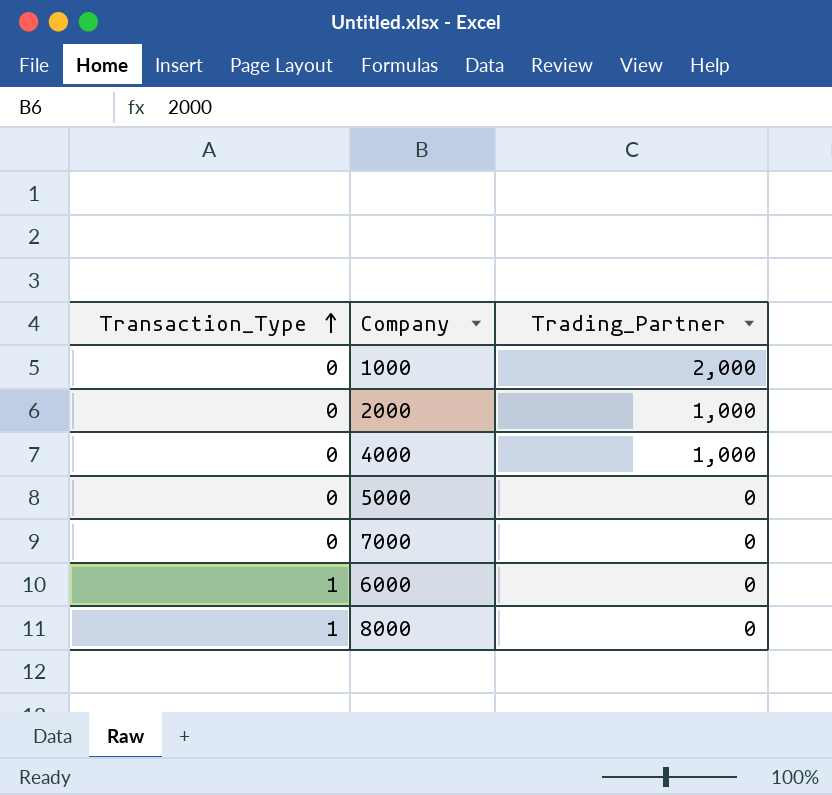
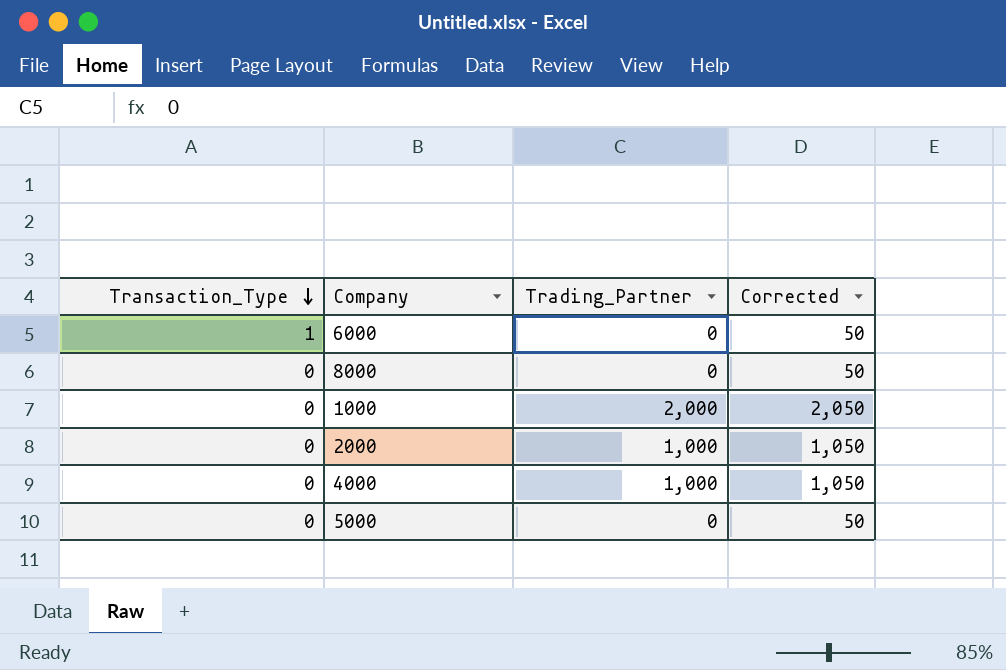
row order: Transaction_Type ascending -> Transaction_Type descending
column Corrected | formula: none -> [Trading_Partner] + 50
row 7000: 0 | 0 -> none
8000 | Transaction_Type: 1 -> 0

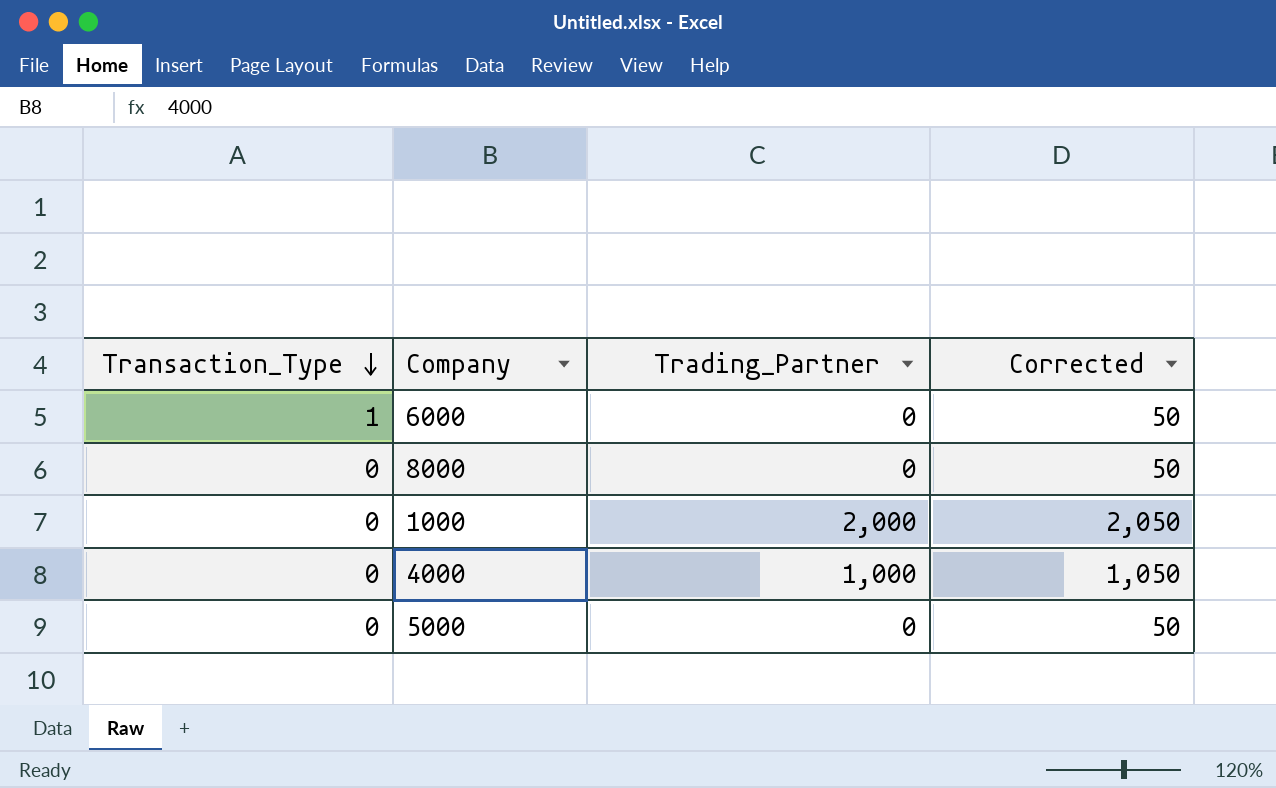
row 2000: 0 | 1,000 | 1,050 -> none

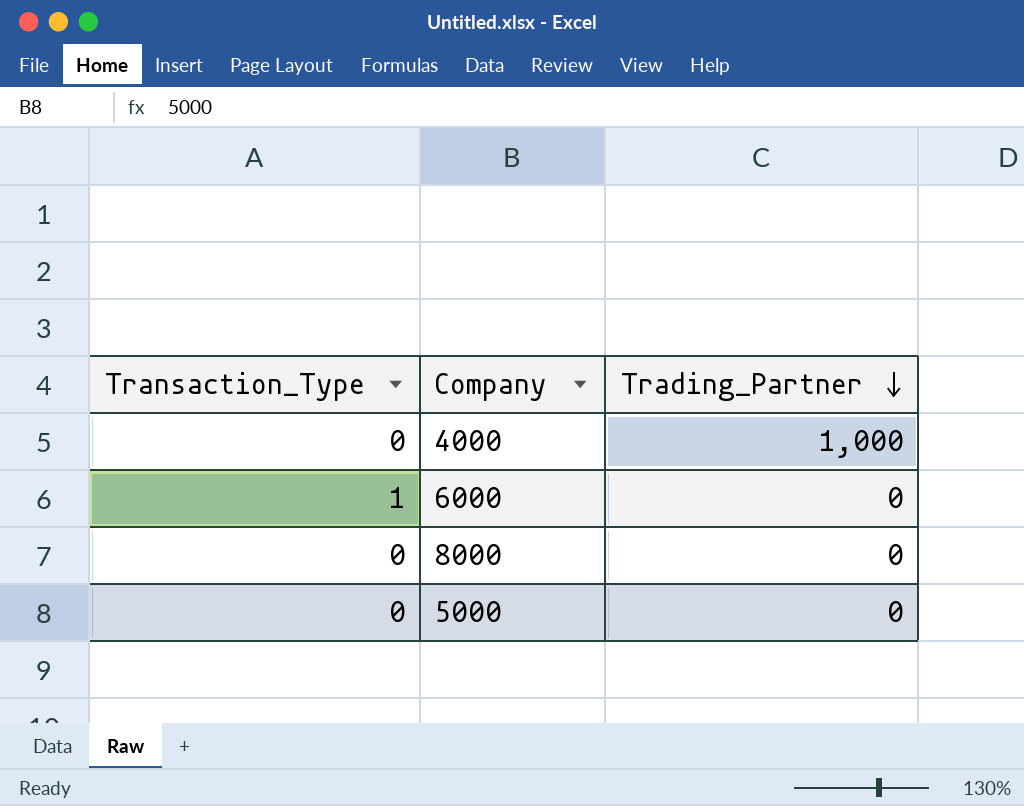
row order: Transaction_Type descending -> Trading_Partner descending
column Corrected | formula: [Trading_Partner] + 50 -> none
row 1000: 0 | 2,000 | 2,050 -> none

